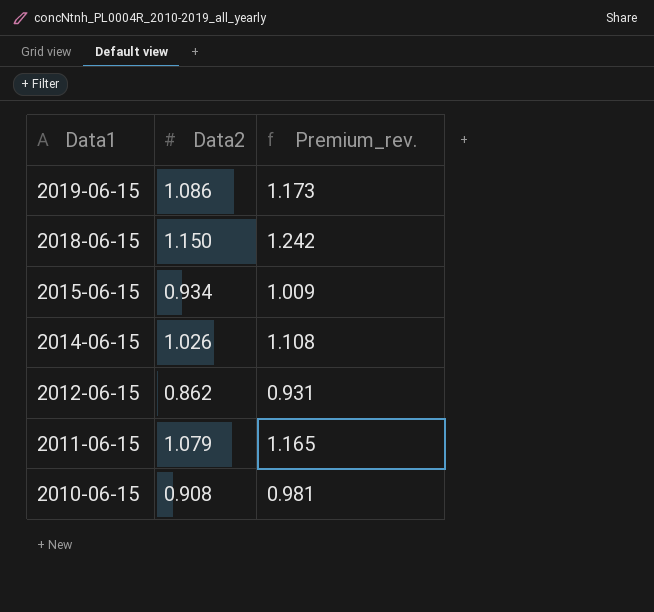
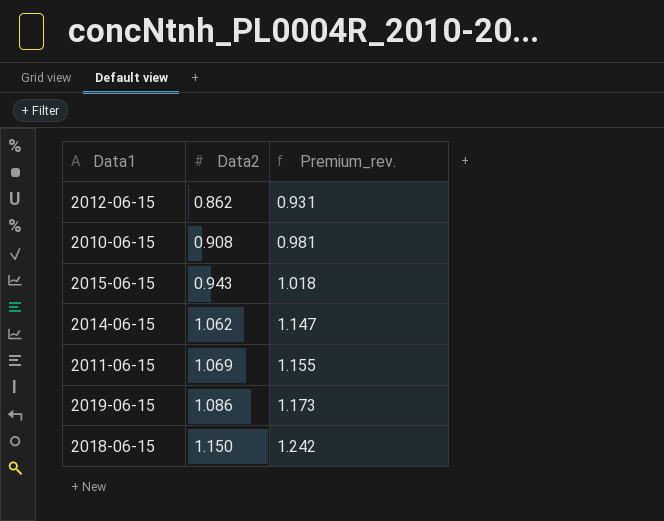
row order: Data1 descending -> Data2 ascending
2015-06-15 | Data2: 0.934 -> 0.943
2015-06-15 | Premium_rev.: 1.009 -> 1.018
2014-06-15 | Data2: 1.026 -> 1.062
2014-06-15 | Premium_rev.: 1.108 -> 1.147
2011-06-15 | Data2: 1.079 -> 1.069
2011-06-15 | Premium_rev.: 1.165 -> 1.155

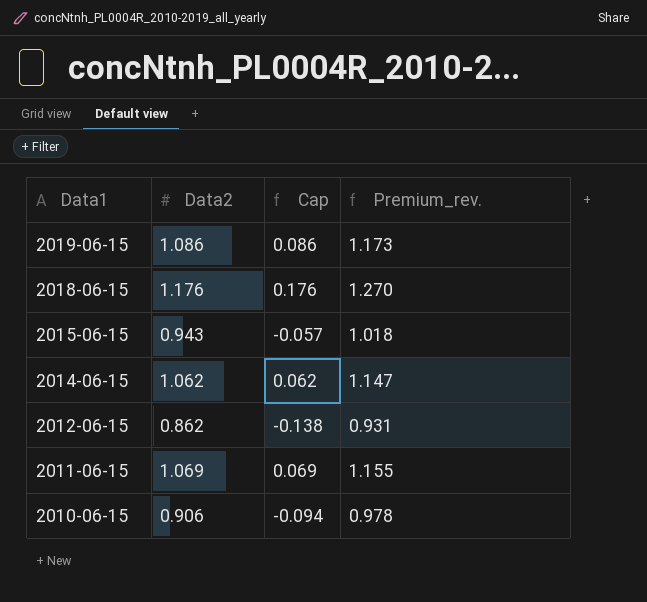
row order: Data2 ascending -> Data1 descending
column Cap | formula: none -> [Data2] - 1
2018-06-15 | Data2: 1.150 -> 1.176
2018-06-15 | Premium_rev.: 1.242 -> 1.270
2010-06-15 | Data2: 0.908 -> 0.906
2010-06-15 | Premium_rev.: 0.981 -> 0.978

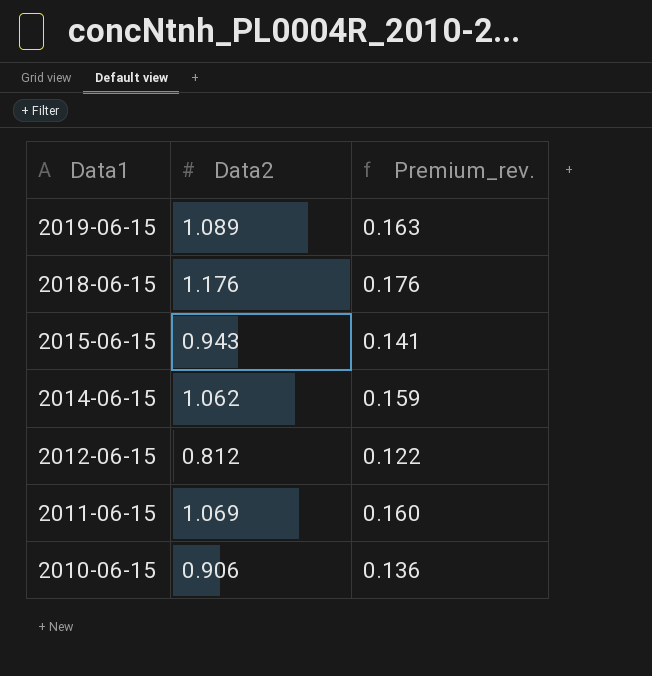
column Cap | formula: [Data2] - 1 -> none
column Premium_rev. | formula: [Data2] * 1.08 -> [Data2] * 0.15
2019-06-15 | Data2: 1.086 -> 1.089
2012-06-15 | Data2: 0.862 -> 0.812

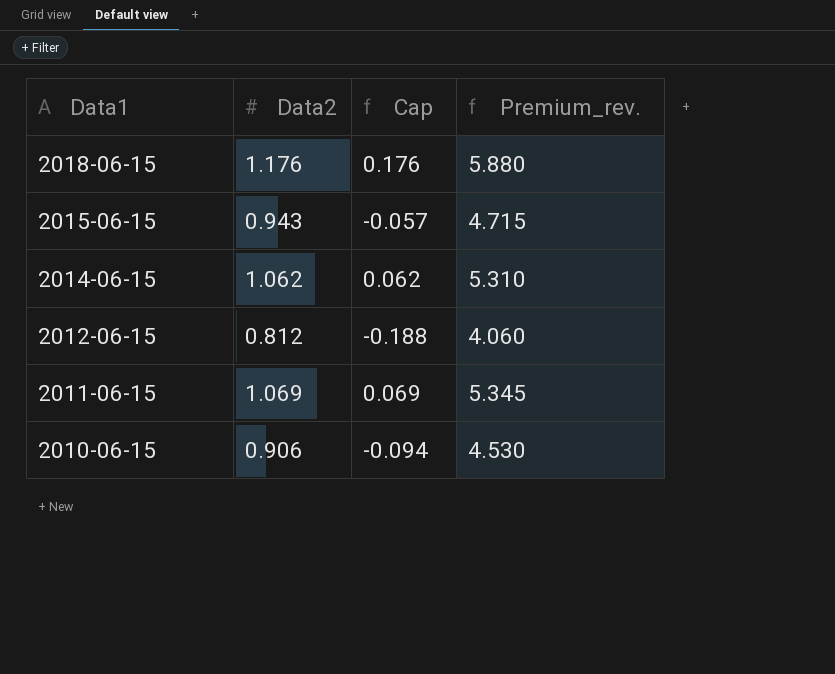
column Cap | formula: none -> [Data2] - 1
column Premium_rev. | formula: [Data2] * 0.15 -> [Data2] * 5
row 2019-06-15: 1.089 | 0.163 -> none

